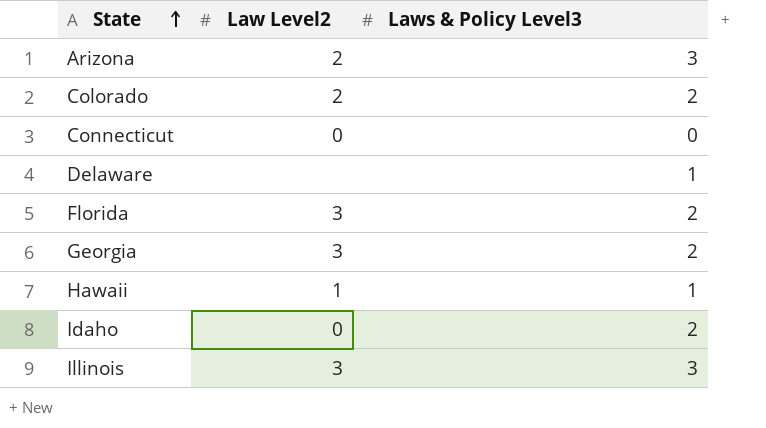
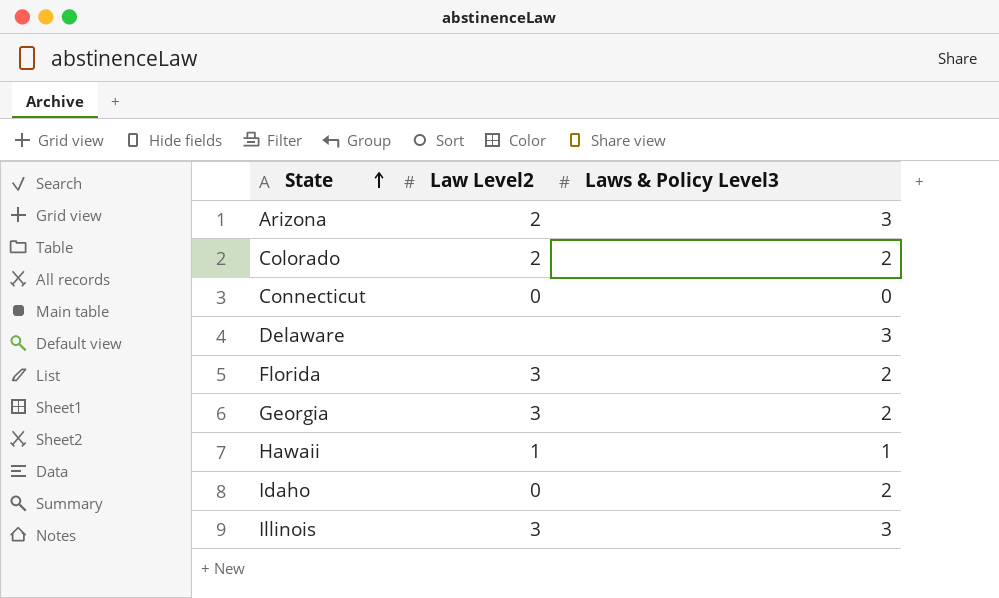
Delaware | Laws & Policy Level3: 1 -> 3

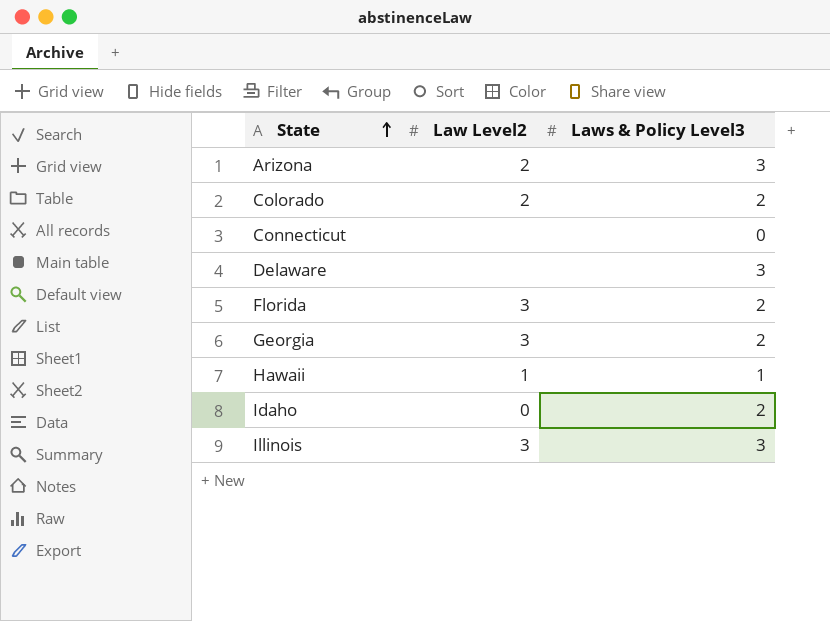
Connecticut | Law Level2: 0 -> none

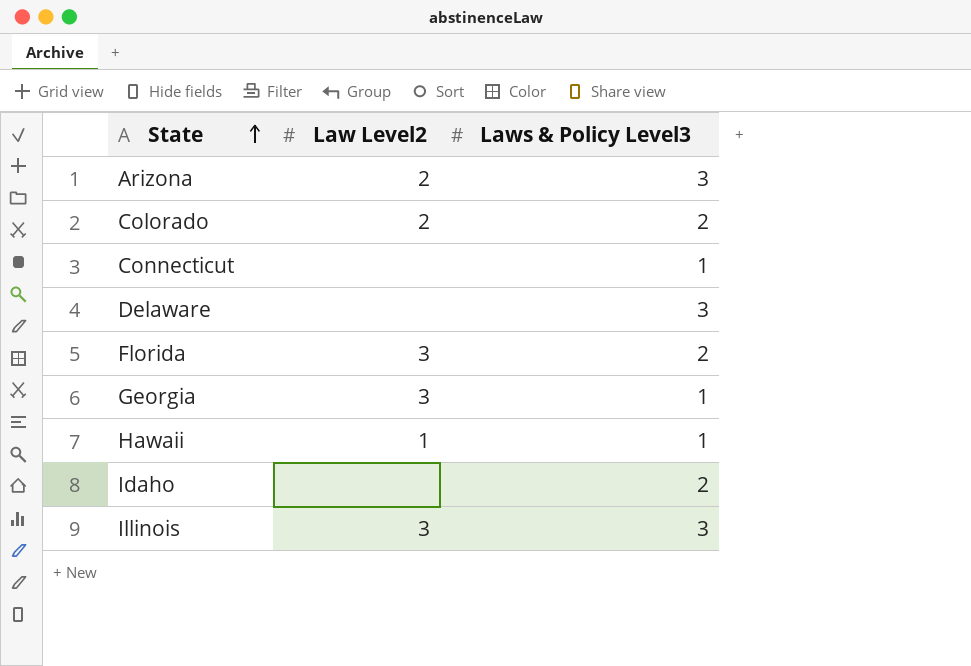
Connecticut | Laws & Policy Level3: 0 -> 1
Georgia | Laws & Policy Level3: 2 -> 1
Idaho | Law Level2: 0 -> none

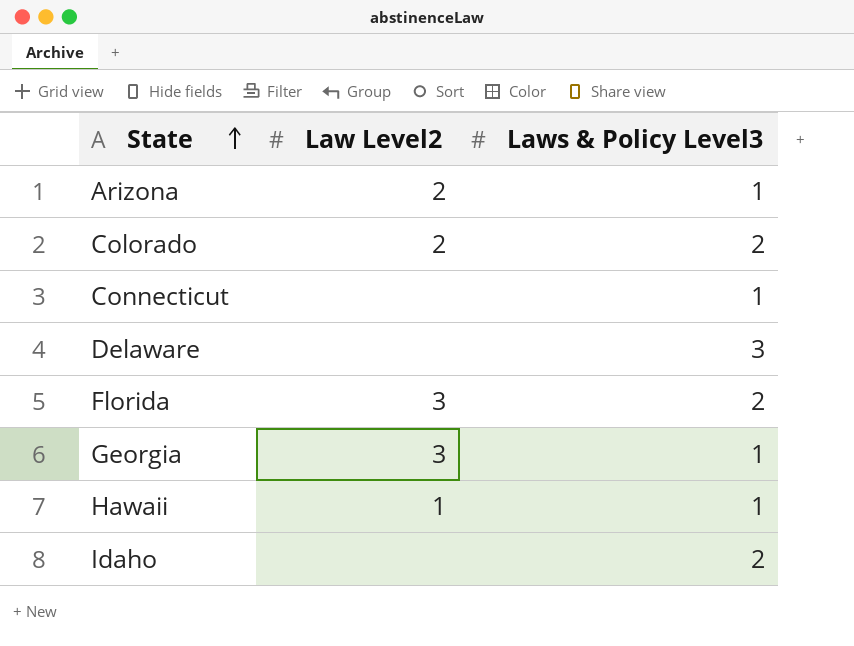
row Illinois: 3 | 3 -> none
Arizona | Laws & Policy Level3: 3 -> 1

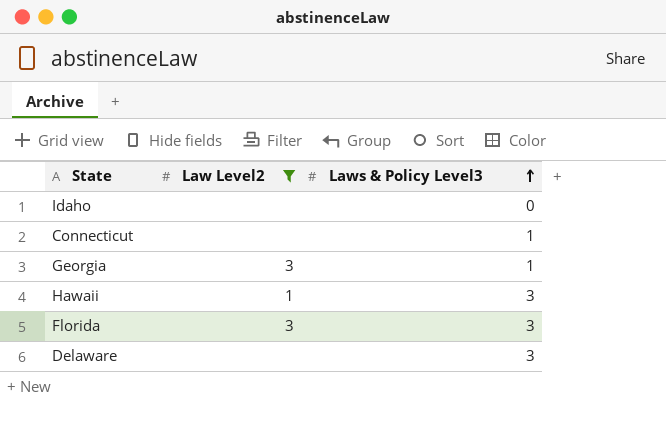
filter: none -> Law Level2 != 2
row order: State ascending -> Laws & Policy Level3 ascending
Idaho | Laws & Policy Level3: 2 -> 0
Hawaii | Laws & Policy Level3: 1 -> 3
Florida | Laws & Policy Level3: 2 -> 3

